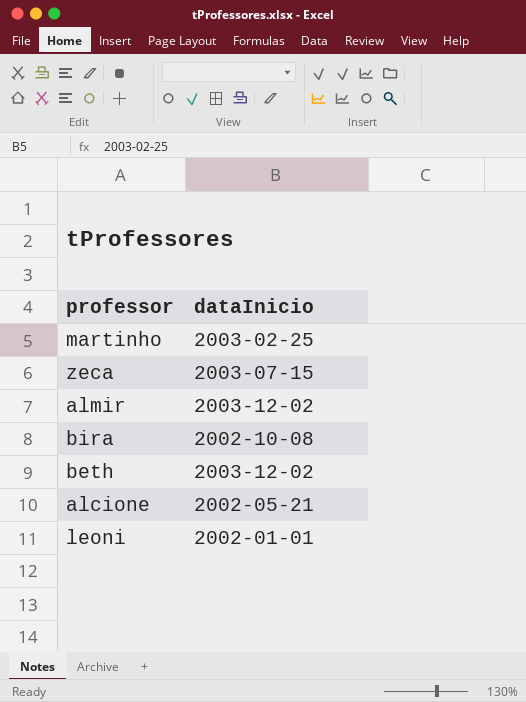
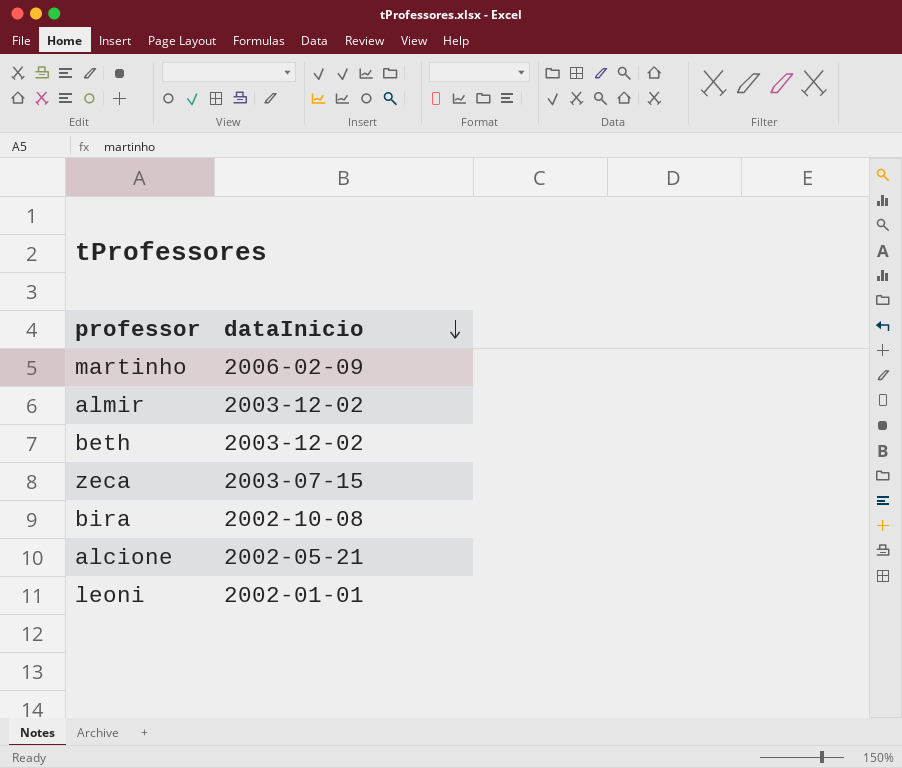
row order: none -> dataInicio descending
martinho | dataInicio: 2003-02-25 -> 2006-02-09

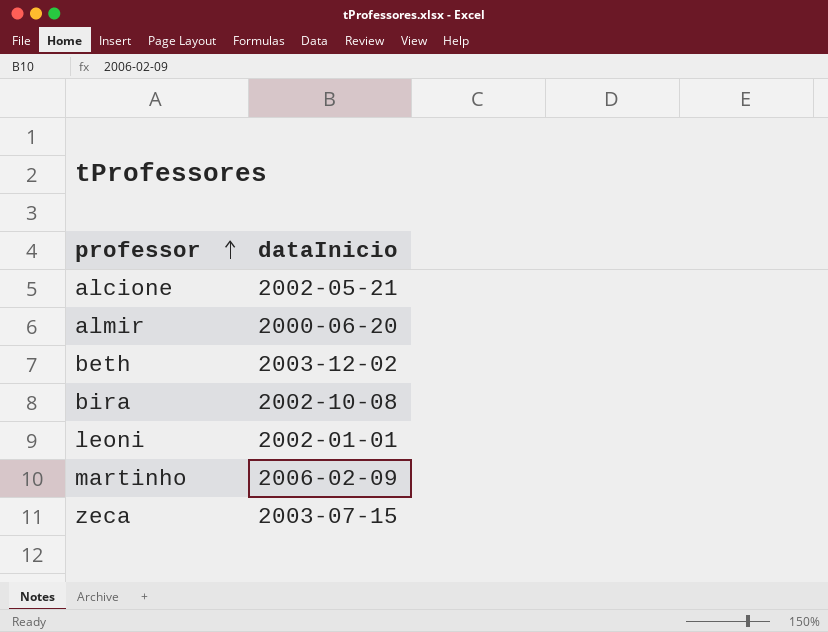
row order: dataInicio descending -> professor ascending
almir | dataInicio: 2003-12-02 -> 2000-06-20

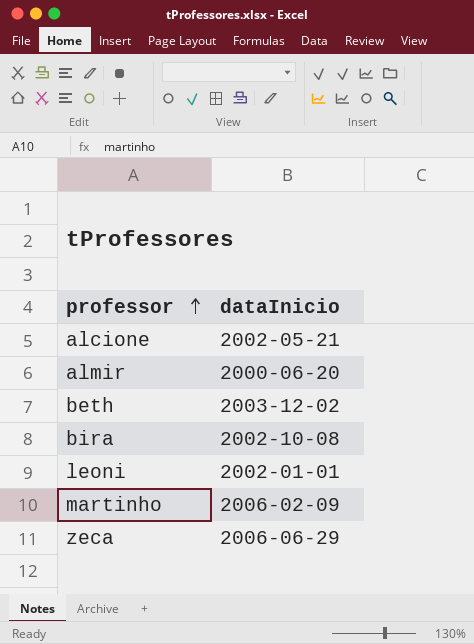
zeca | dataInicio: 2003-07-15 -> 2006-06-29

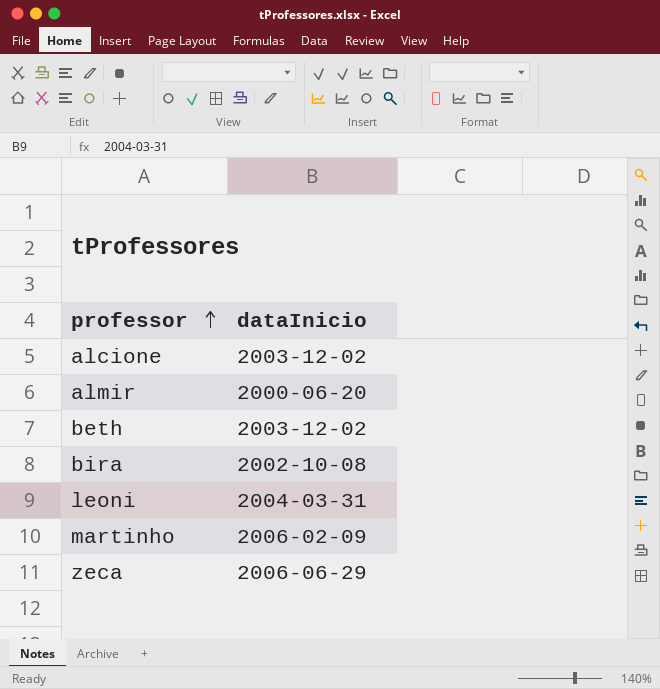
alcione | dataInicio: 2002-05-21 -> 2003-12-02
leoni | dataInicio: 2002-01-01 -> 2004-03-31

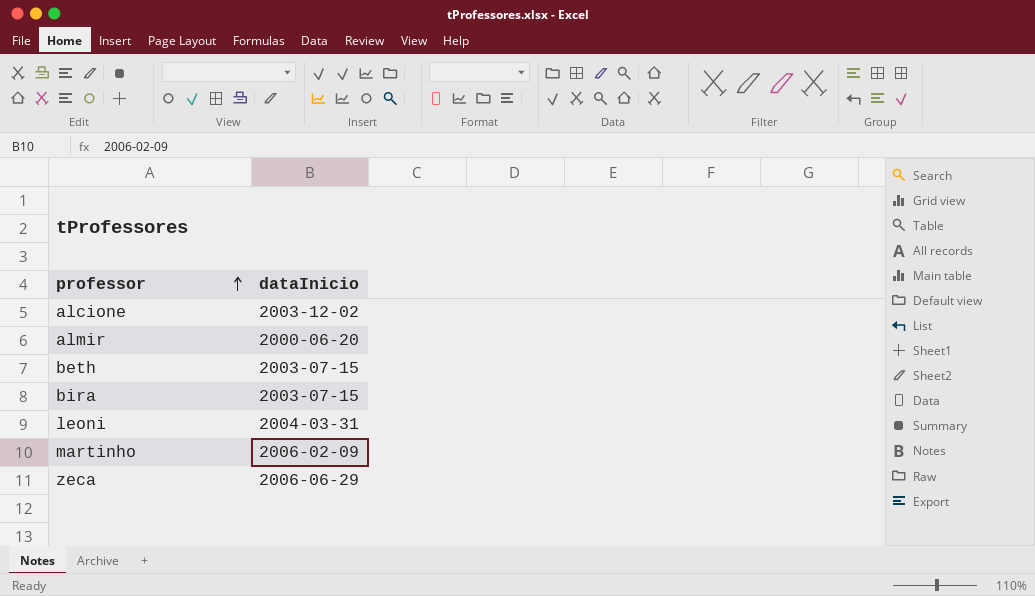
beth | dataInicio: 2003-12-02 -> 2003-07-15
bira | dataInicio: 2002-10-08 -> 2003-07-15

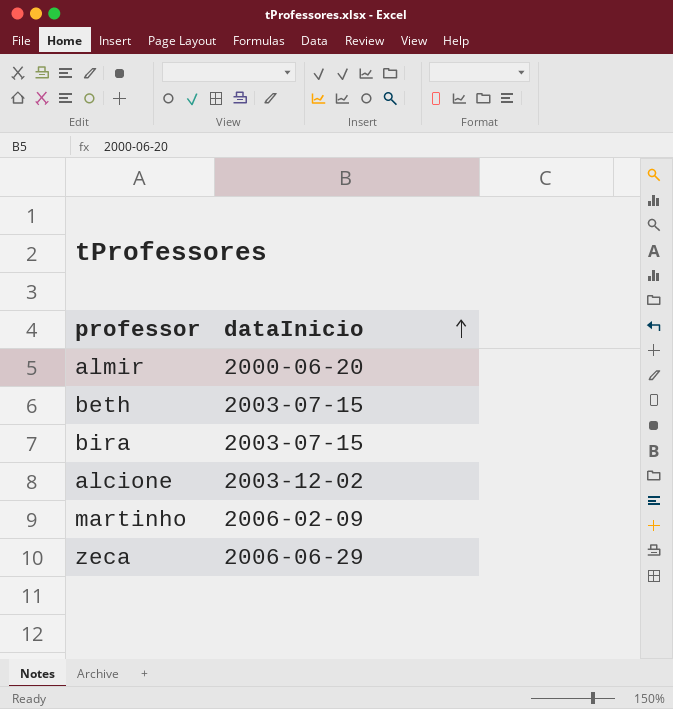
row order: professor ascending -> dataInicio ascending
row leoni: 2004-03-31 -> none

